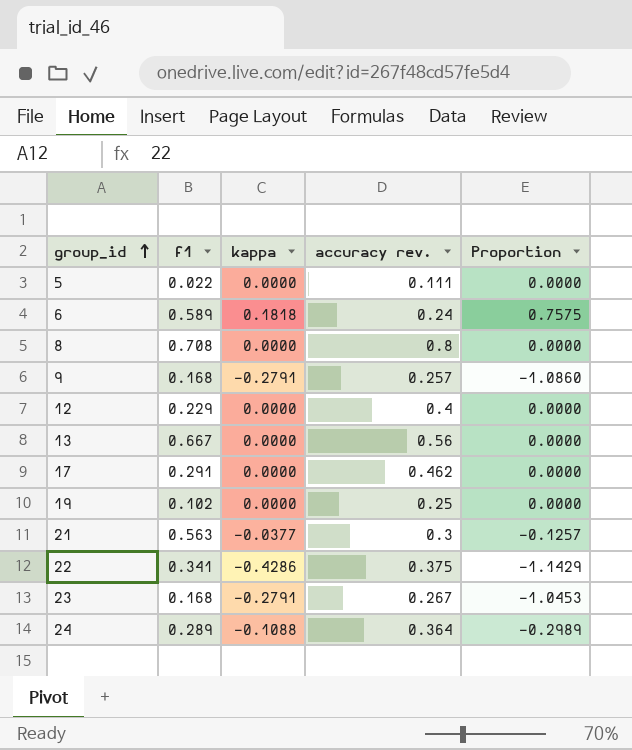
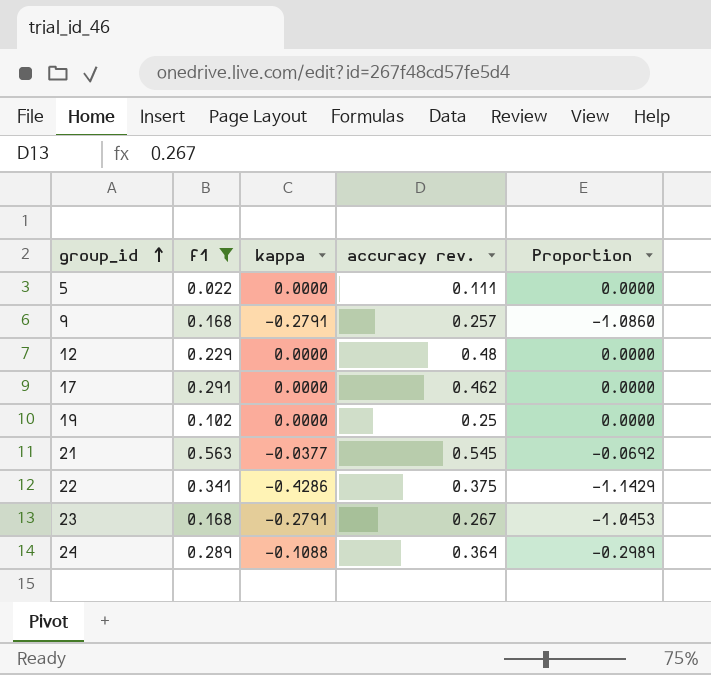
filter: none -> f1 <= 0.563
12 | accuracy rev.: 0.4 -> 0.48
21 | accuracy rev.: 0.3 -> 0.545
21 | Proportion: -0.1257 -> -0.0692

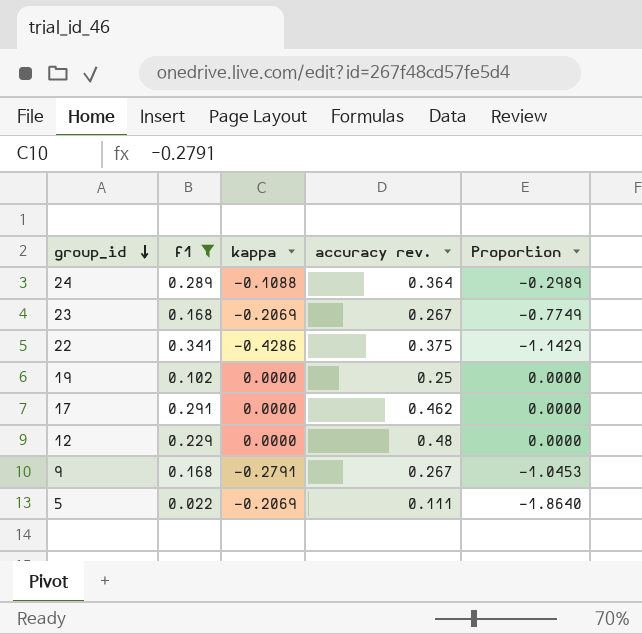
row order: group_id ascending -> group_id descending
row 21: 0.563 | -0.0377 | 0.545 | -0.0692 -> none
23 | kappa: -0.2791 -> -0.2069
23 | Proportion: -1.0453 -> -0.7749
9 | accuracy rev.: 0.257 -> 0.267
9 | Proportion: -1.0860 -> -1.0453
5 | kappa: 0.0000 -> -0.2069
5 | Proportion: 0.0000 -> -1.8640

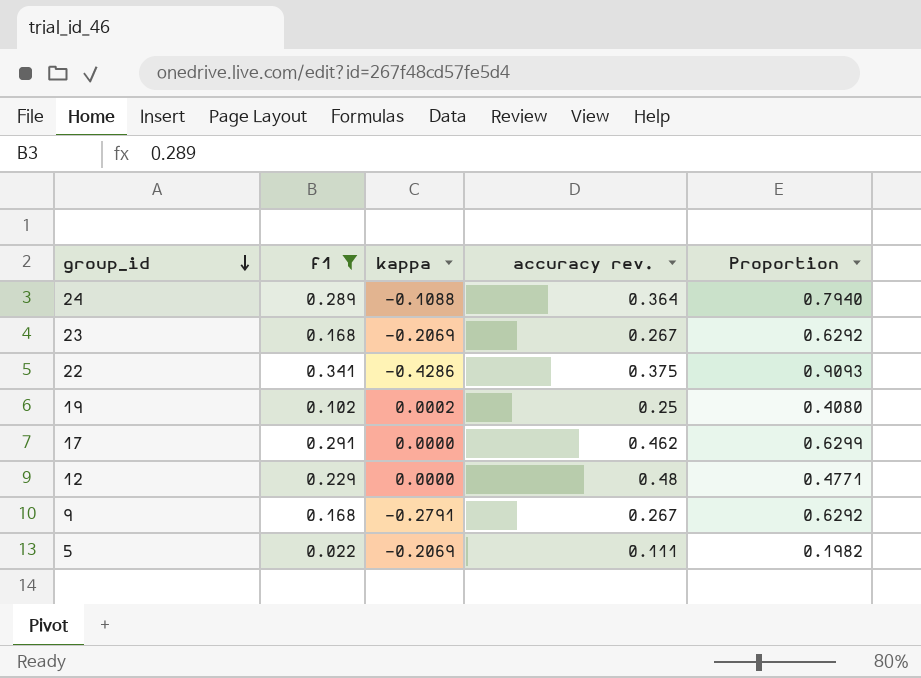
column Proportion | formula: [kappa] / [accuracy rev.] -> [f1] / [accuracy rev.]
19 | kappa: 0.0000 -> 0.0002

